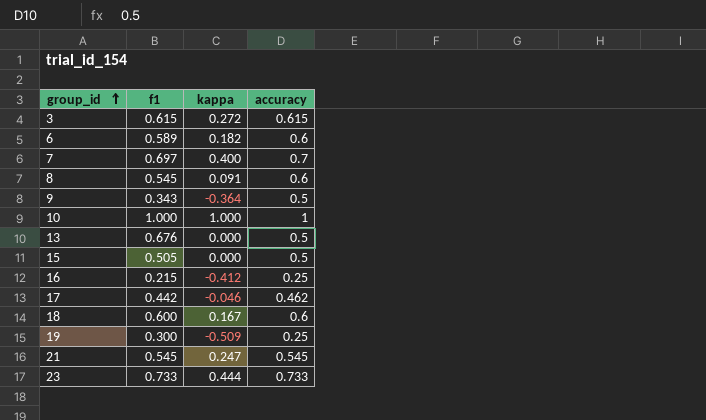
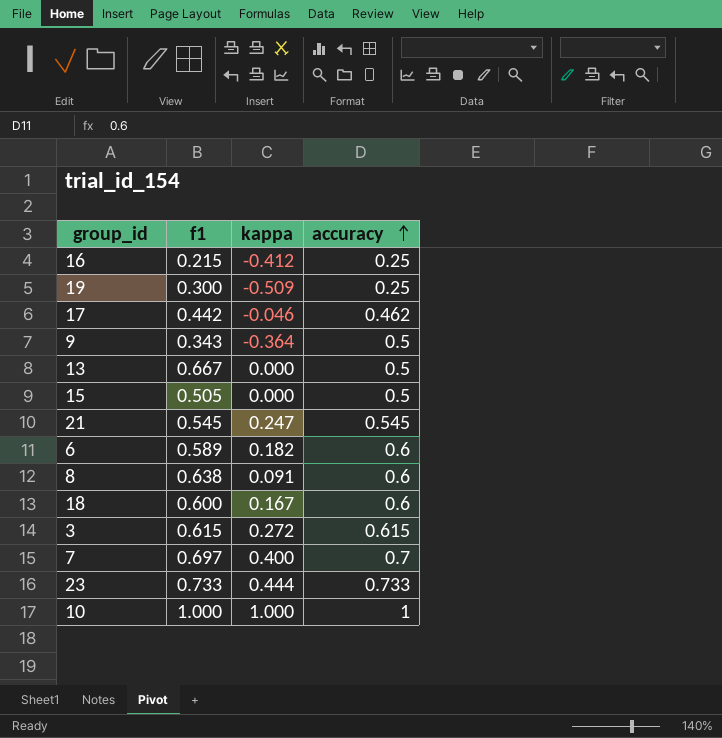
row order: group_id ascending -> accuracy ascending
13 | f1: 0.676 -> 0.667
8 | f1: 0.545 -> 0.638

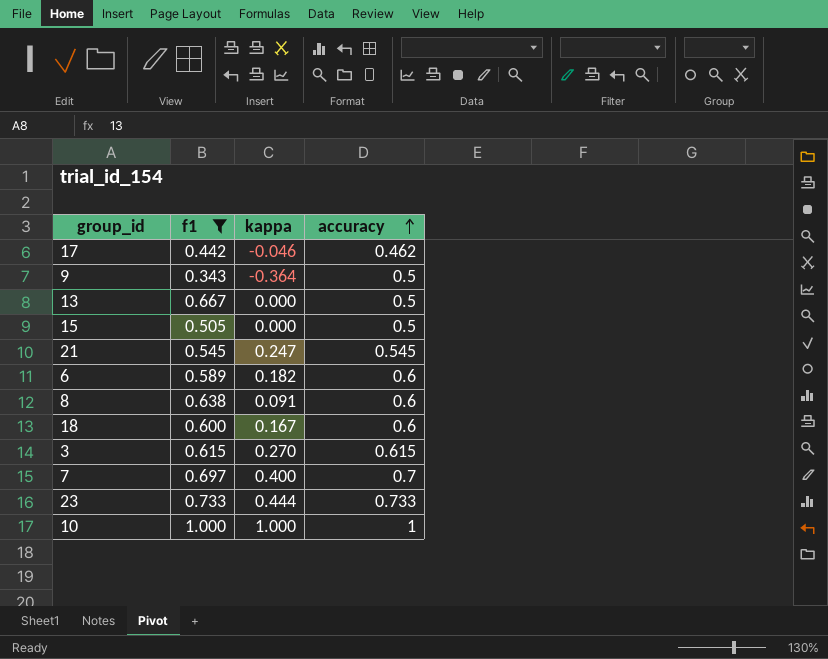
filter: none -> f1 >= 0.343
3 | kappa: 0.272 -> 0.270

